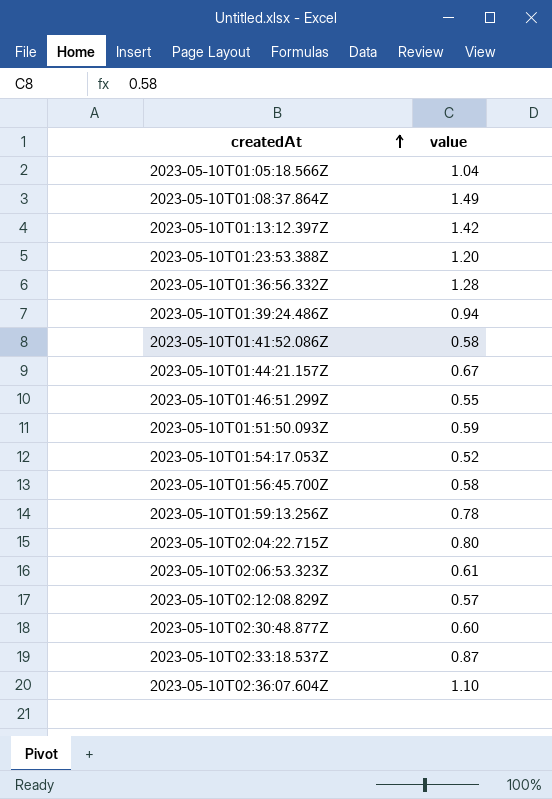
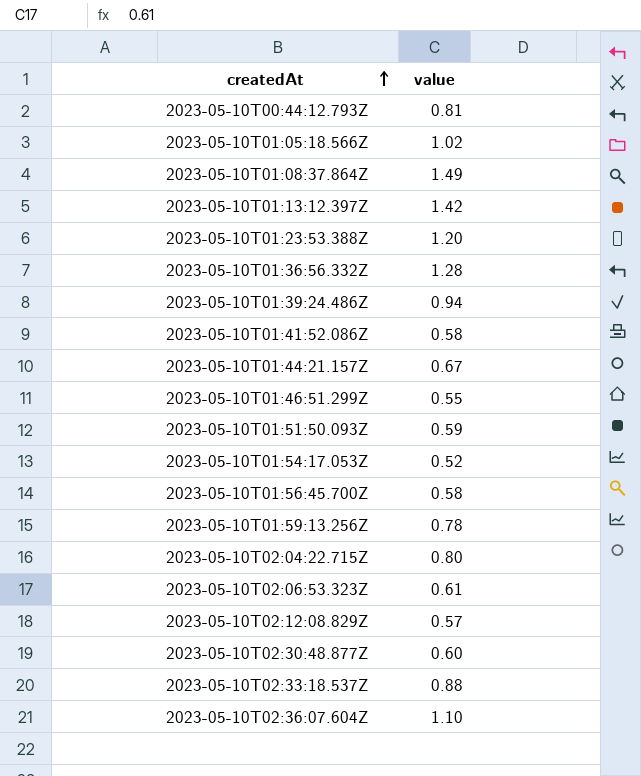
row 2023-05-10T00:44:12.793Z: none -> 0.81
2023-05-10T01:05:18.566Z | value: 1.04 -> 1.02
2023-05-10T02:33:18.537Z | value: 0.87 -> 0.88

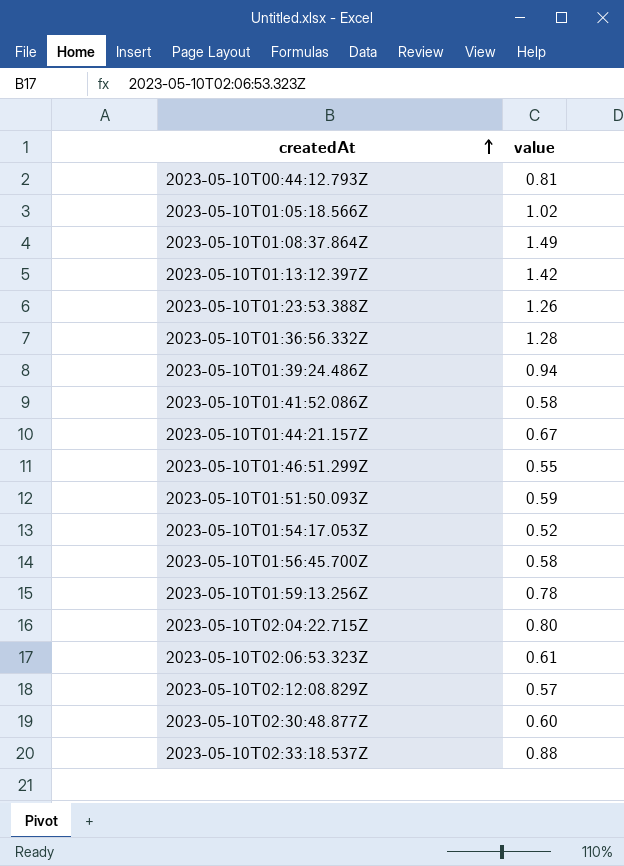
row 2023-05-10T02:36:07.604Z: 1.10 -> none
2023-05-10T01:23:53.388Z | value: 1.20 -> 1.26

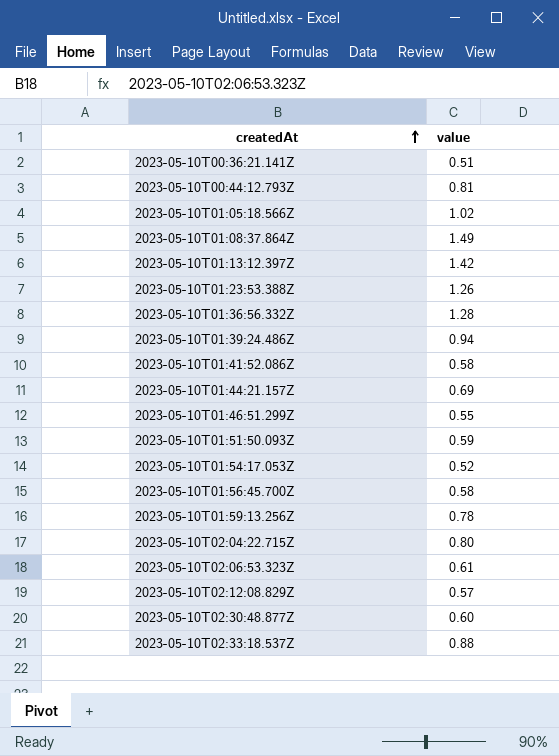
row 2023-05-10T00:36:21.141Z: none -> 0.51
2023-05-10T01:44:21.157Z | value: 0.67 -> 0.69

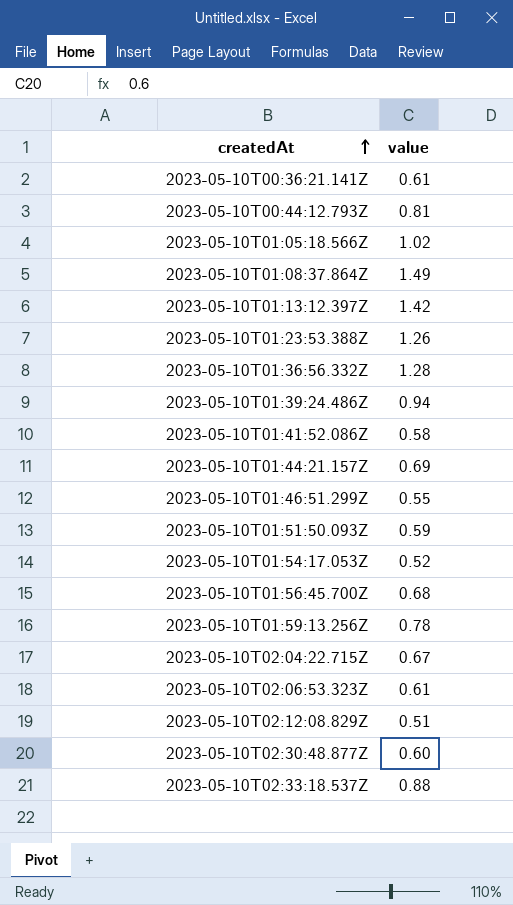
2023-05-10T00:36:21.141Z | value: 0.51 -> 0.61
2023-05-10T01:56:45.700Z | value: 0.58 -> 0.68
2023-05-10T02:04:22.715Z | value: 0.80 -> 0.67
2023-05-10T02:12:08.829Z | value: 0.57 -> 0.51

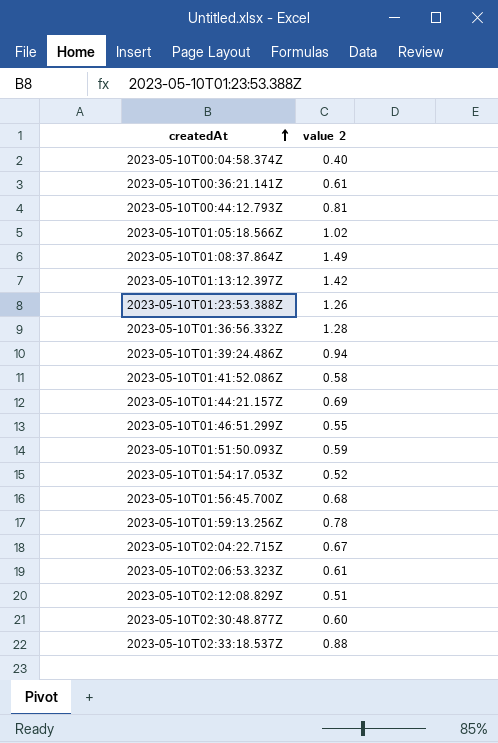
column name: value -> value 2
row 2023-05-10T00:04:58.374Z: none -> 0.40

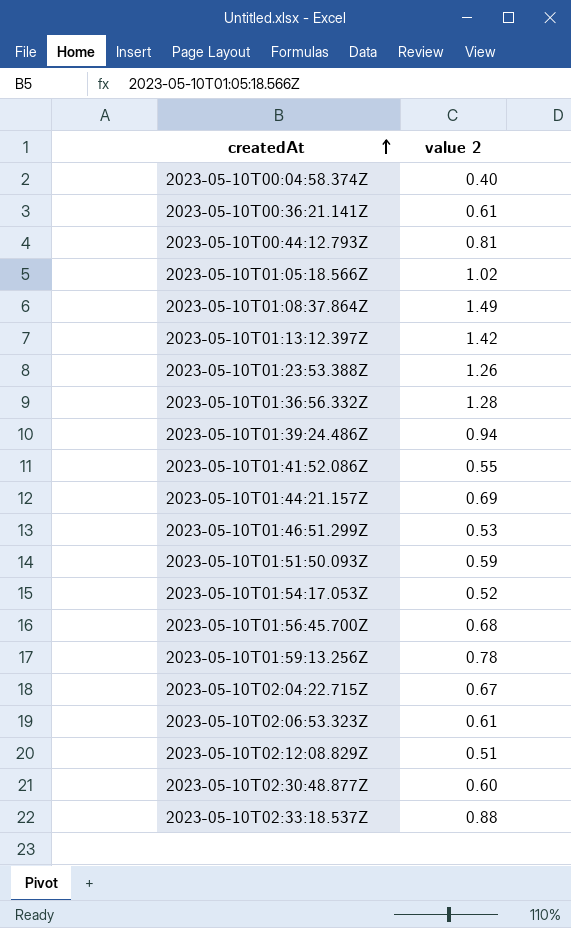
2023-05-10T01:41:52.086Z | value 2: 0.58 -> 0.55
2023-05-10T01:46:51.299Z | value 2: 0.55 -> 0.53

